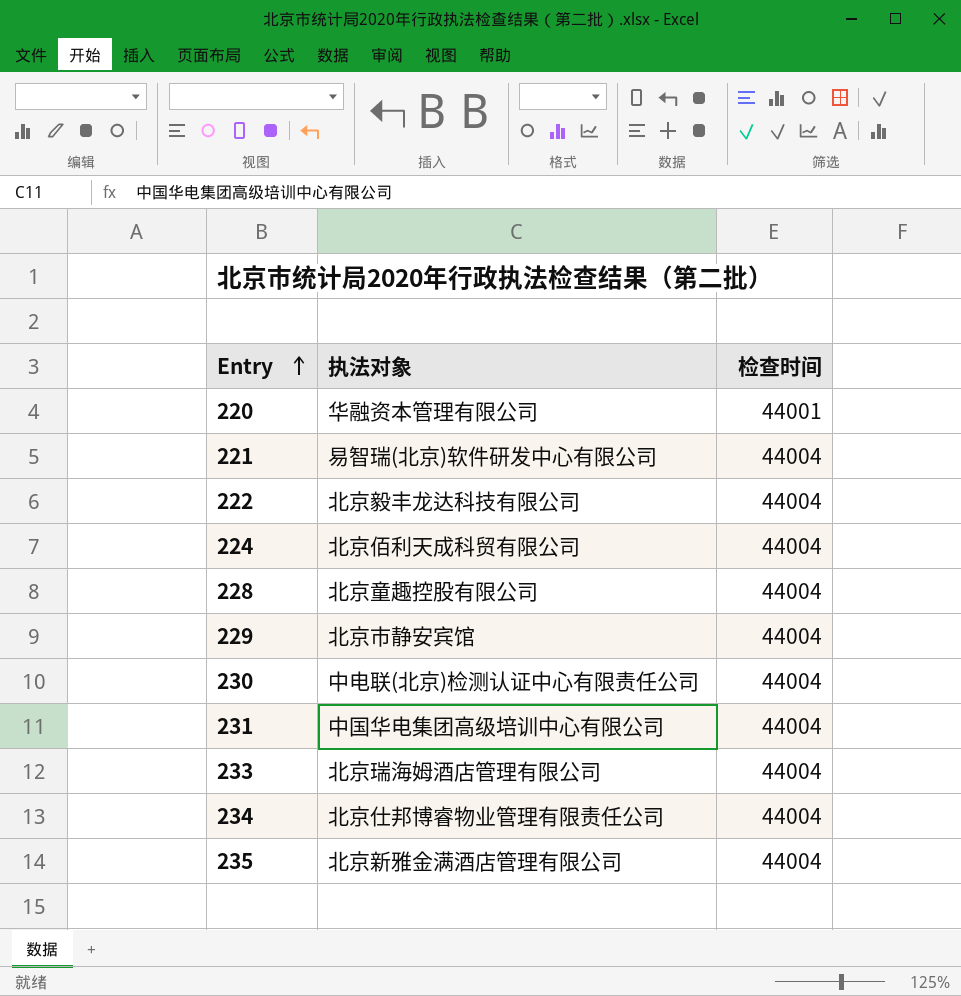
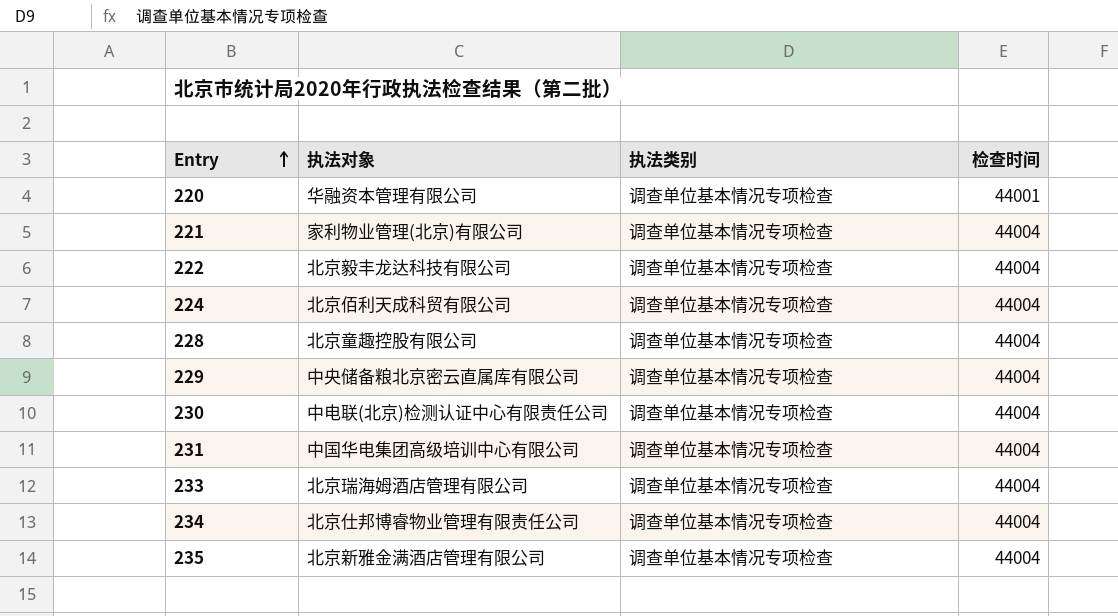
column 执法类别 | position: none -> 3
221 | 执法对象: 易智瑞(北京)软件研发中心有限公司 -> 家利物业管理(北京)有限公司
229 | 执法对象: 北京市静安宾馆 -> 中央储备粮北京密云直属库有限公司

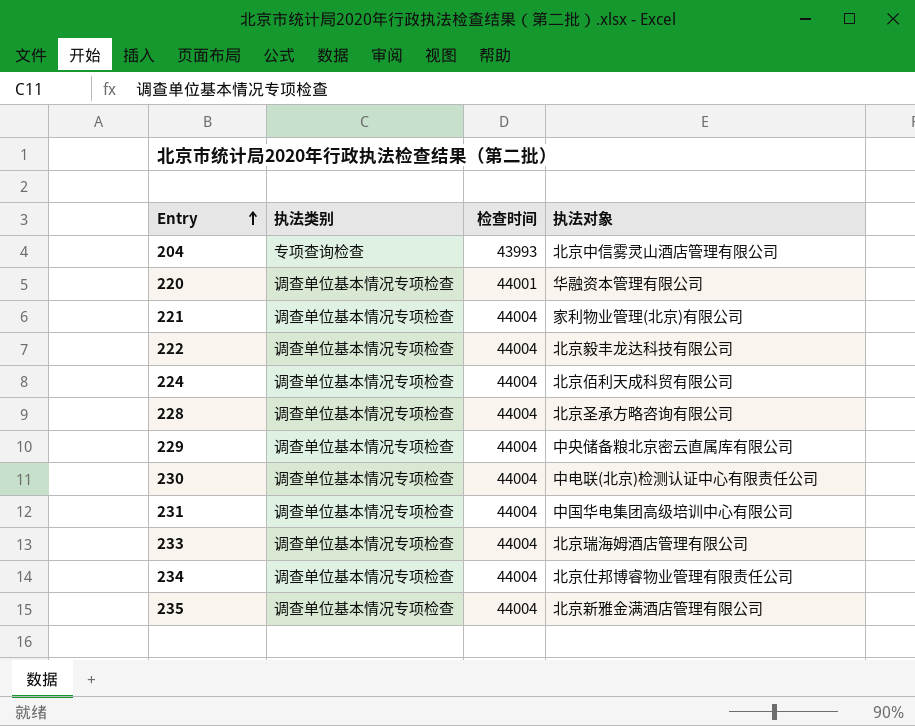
column 执法对象 | position: 2 -> 4
row 204: none -> 专项查询检查 | 43993 | 北京中信雾灵山酒店管理有限公司
228 | 执法对象: 北京童趣控股有限公司 -> 北京圣承方略咨询有限公司

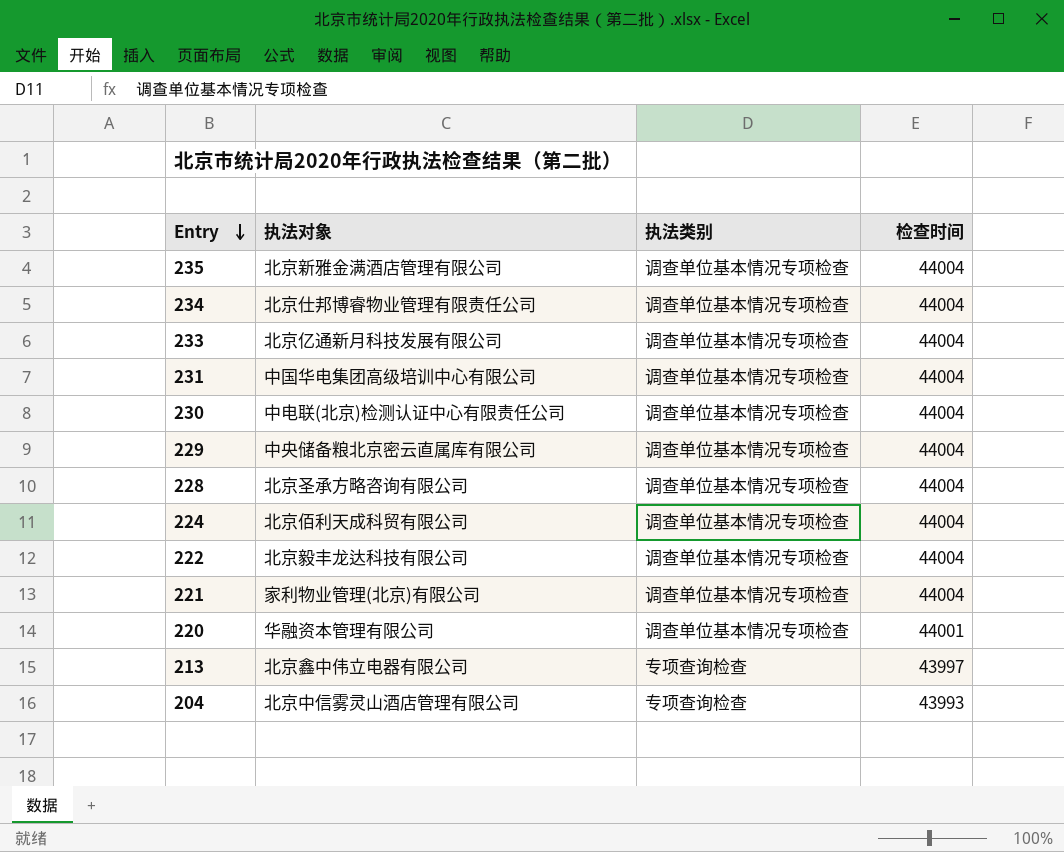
row order: Entry ascending -> Entry descending
column 执法对象 | position: 4 -> 2
233 | 执法对象: 北京瑞海姆酒店管理有限公司 -> 北京亿通新月科技发展有限公司
row 213: none -> 北京鑫中伟立电器有限公司 | 专项查询检查 | 43997

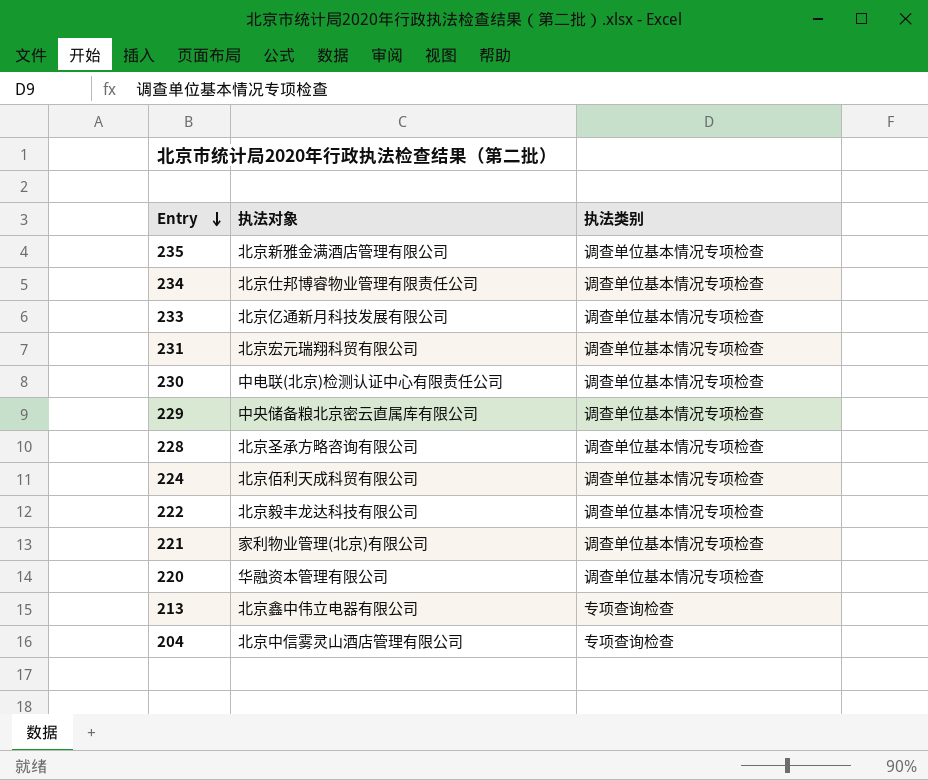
column 检查时间 | position: 4 -> none
231 | 执法对象: 中国华电集团高级培训中心有限公司 -> 北京宏元瑞翔科贸有限公司

